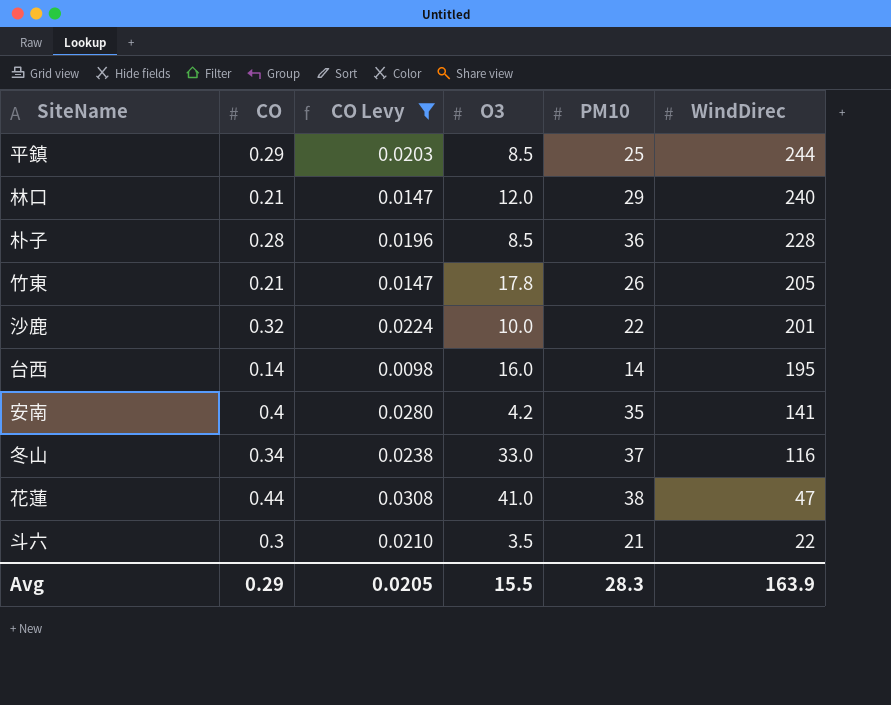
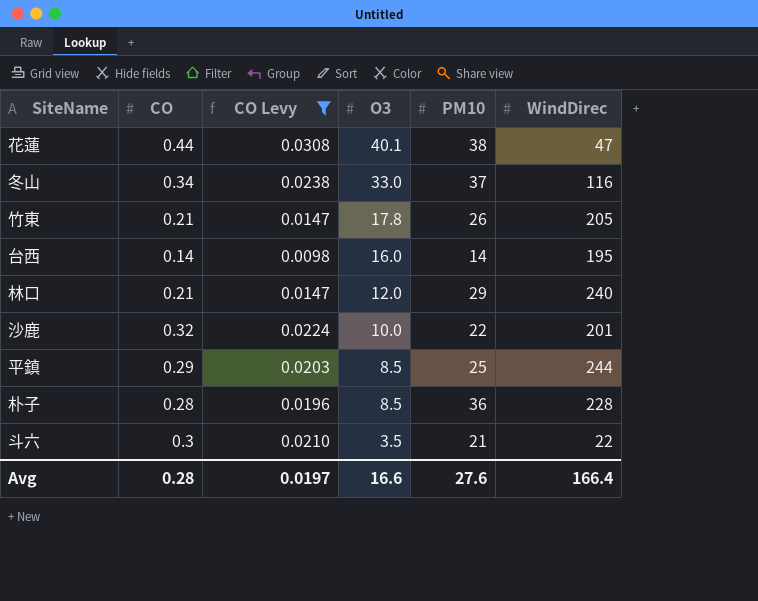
row order: WindDirec descending -> O3 descending
row 安南: 0.4 | 0.0280 | 4.2 | 35 | 141 -> none
花蓮 | O3: 41.0 -> 40.1
Avg | CO: 0.29 -> 0.28
Avg | CO Levy: 0.0205 -> 0.0197
Avg | O3: 15.5 -> 16.6
Avg | PM10: 28.3 -> 27.6
Avg | WindDirec: 163.9 -> 166.4

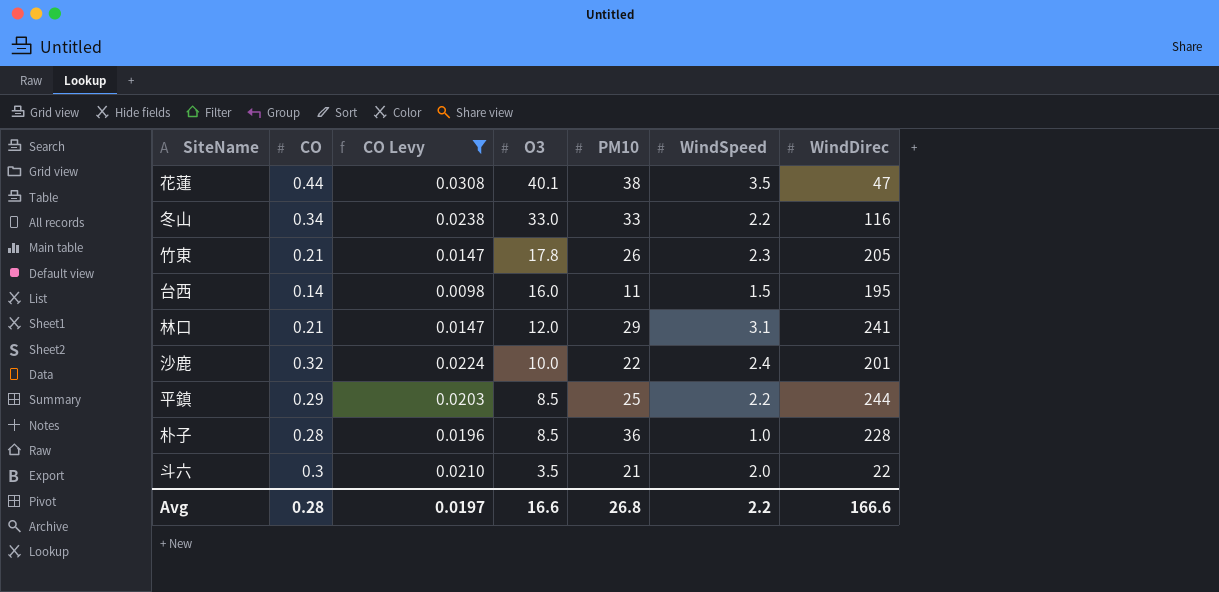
column WindSpeed | position: none -> 6
冬山 | PM10: 37 -> 33
台西 | PM10: 14 -> 11
林口 | WindDirec: 240 -> 241
Avg | PM10: 27.6 -> 26.8
Avg | WindDirec: 166.4 -> 166.6

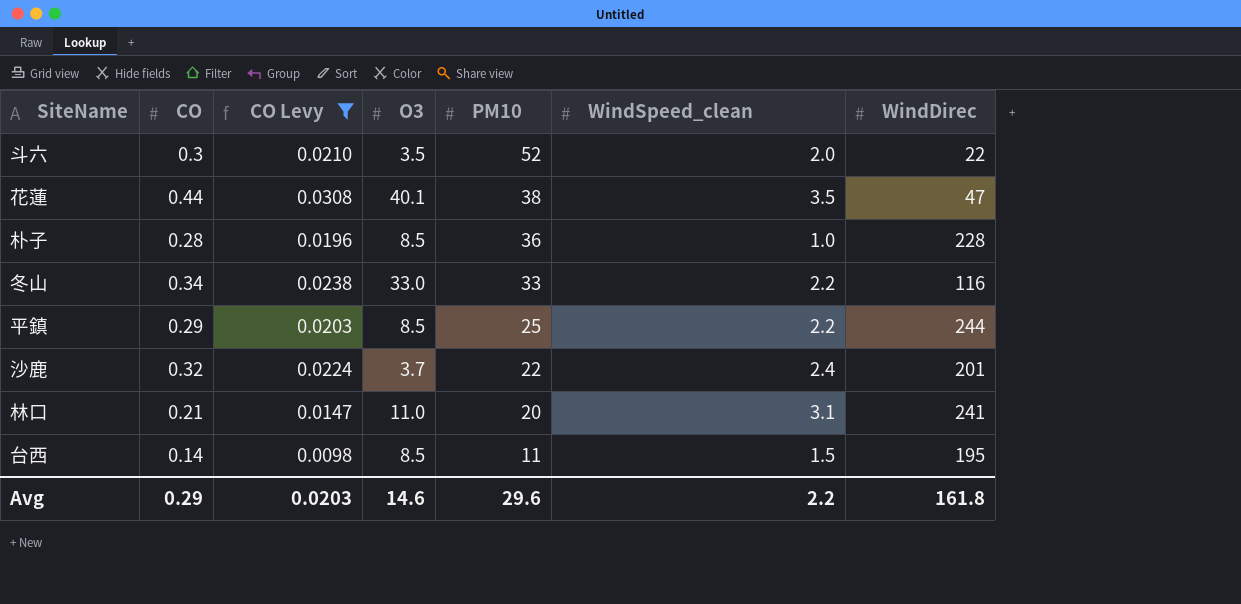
row order: O3 descending -> PM10 descending
column name: WindSpeed -> WindSpeed_clean
row 竹東: 0.21 | 0.0147 | 17.8 | 26 | 2.3 | 205 -> none
斗六 | PM10: 21 -> 52
沙鹿 | O3: 10.0 -> 3.7
林口 | O3: 12.0 -> 11.0
林口 | PM10: 29 -> 20
台西 | O3: 16.0 -> 8.5
Avg | CO: 0.28 -> 0.29
Avg | CO Levy: 0.0197 -> 0.0203
Avg | O3: 16.6 -> 14.6
Avg | PM10: 26.8 -> 29.6
Avg | WindDirec: 166.6 -> 161.8

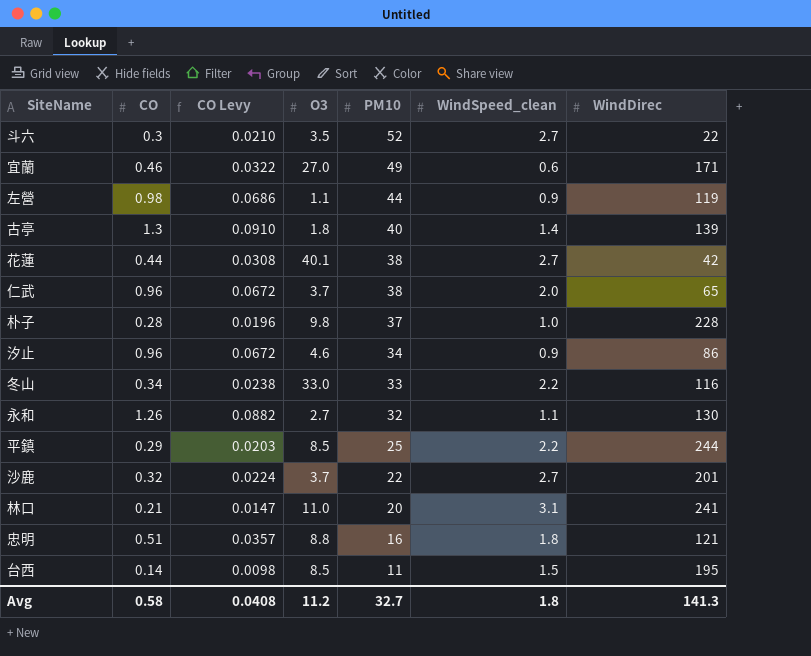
filter: CO Levy <= 0.0308 -> none
斗六 | WindSpeed_clean: 2.0 -> 2.7
花蓮 | WindSpeed_clean: 3.5 -> 2.7
花蓮 | WindDirec: 47 -> 42
朴子 | O3: 8.5 -> 9.8
朴子 | PM10: 36 -> 37
沙鹿 | WindSpeed_clean: 2.4 -> 2.7
Avg | CO: 0.29 -> 0.58
Avg | CO Levy: 0.0203 -> 0.0408
Avg | O3: 14.6 -> 11.2
Avg | PM10: 29.6 -> 32.7
Avg | WindSpeed_clean: 2.2 -> 1.8
Avg | WindDirec: 161.8 -> 141.3

